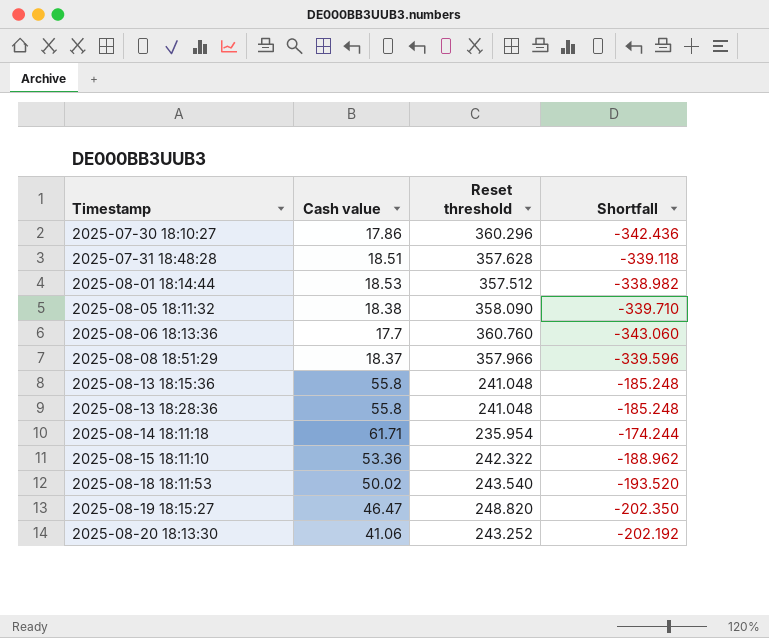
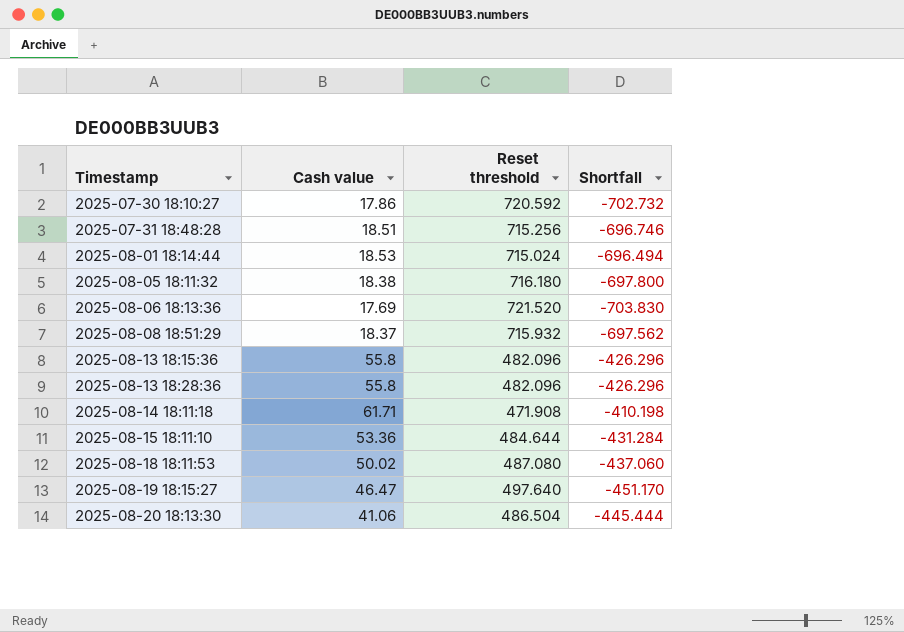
2025-07-30 18:10:27 | Reset threshold: 360.296 -> 720.592
2025-07-30 18:10:27 | Shortfall: -342.436 -> -702.732
2025-07-31 18:48:28 | Reset threshold: 357.628 -> 715.256
2025-07-31 18:48:28 | Shortfall: -339.118 -> -696.746
2025-08-01 18:14:44 | Reset threshold: 357.512 -> 715.024
2025-08-01 18:14:44 | Shortfall: -338.982 -> -696.494
2025-08-05 18:11:32 | Reset threshold: 358.090 -> 716.180
2025-08-05 18:11:32 | Shortfall: -339.710 -> -697.800
2025-08-06 18:13:36 | Cash value: 17.7 -> 17.69
2025-08-06 18:13:36 | Reset threshold: 360.760 -> 721.520
2025-08-06 18:13:36 | Shortfall: -343.060 -> -703.830
2025-08-08 18:51:29 | Reset threshold: 357.966 -> 715.932
2025-08-08 18:51:29 | Shortfall: -339.596 -> -697.562
2025-08-13 18:15:36 | Reset threshold: 241.048 -> 482.096
2025-08-13 18:15:36 | Shortfall: -185.248 -> -426.296
2025-08-13 18:28:36 | Reset threshold: 241.048 -> 482.096
2025-08-13 18:28:36 | Shortfall: -185.248 -> -426.296
2025-08-14 18:11:18 | Reset threshold: 235.954 -> 471.908
2025-08-14 18:11:18 | Shortfall: -174.244 -> -410.198
2025-08-15 18:11:10 | Reset threshold: 242.322 -> 484.644
2025-08-15 18:11:10 | Shortfall: -188.962 -> -431.284
2025-08-18 18:11:53 | Reset threshold: 243.540 -> 487.080
2025-08-18 18:11:53 | Shortfall: -193.520 -> -437.060
2025-08-19 18:15:27 | Reset threshold: 248.820 -> 497.640
2025-08-19 18:15:27 | Shortfall: -202.350 -> -451.170
2025-08-20 18:13:30 | Reset threshold: 243.252 -> 486.504
2025-08-20 18:13:30 | Shortfall: -202.192 -> -445.444

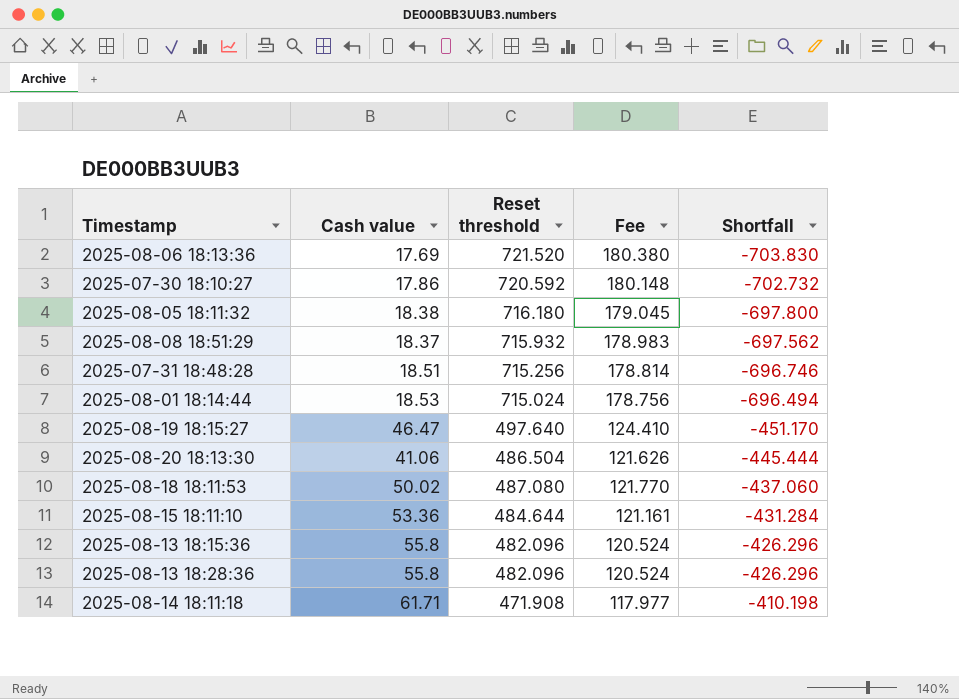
row order: Timestamp ascending -> Shortfall ascending
column Fee | formula: none -> [Reset threshold] * 0.25

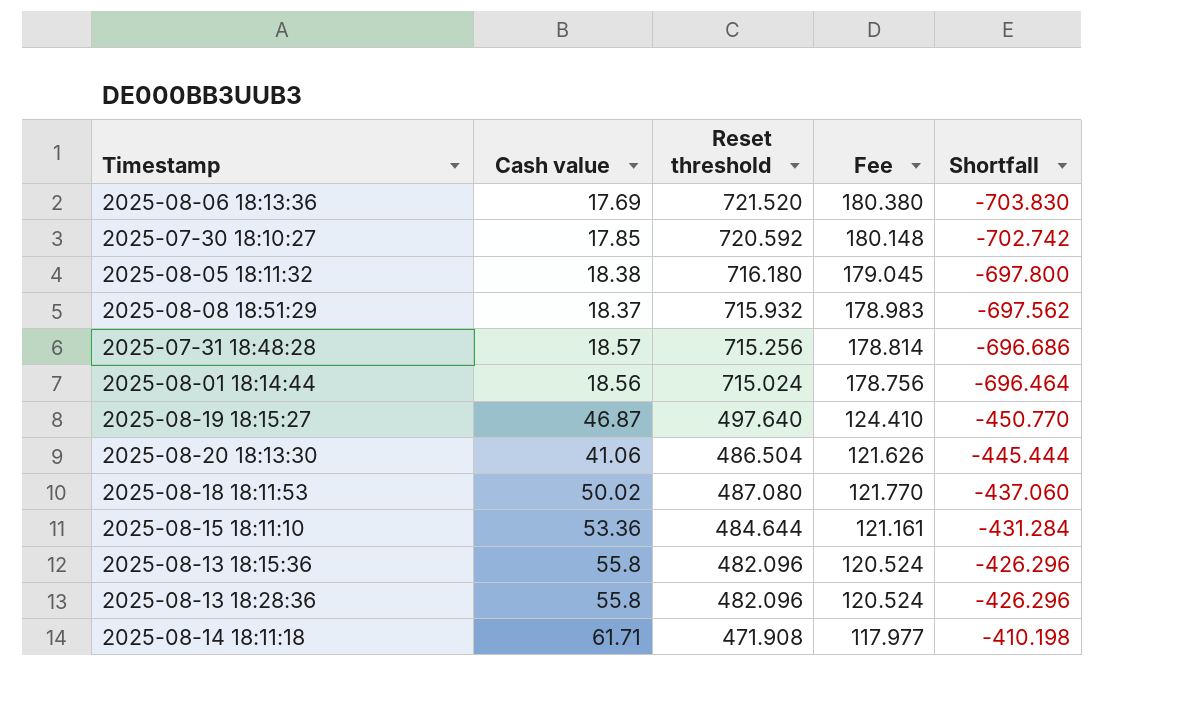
2025-07-30 18:10:27 | Cash value: 17.86 -> 17.85
2025-07-30 18:10:27 | Shortfall: -702.732 -> -702.742
2025-07-31 18:48:28 | Cash value: 18.51 -> 18.57
2025-07-31 18:48:28 | Shortfall: -696.746 -> -696.686
2025-08-01 18:14:44 | Cash value: 18.53 -> 18.56
2025-08-01 18:14:44 | Shortfall: -696.494 -> -696.464
2025-08-19 18:15:27 | Cash value: 46.47 -> 46.87
2025-08-19 18:15:27 | Shortfall: -451.170 -> -450.770

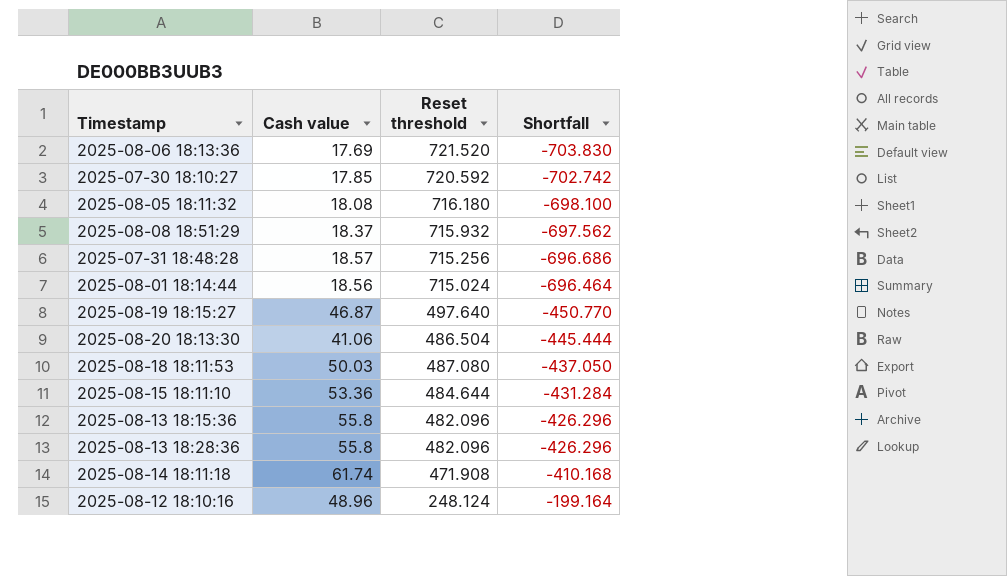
column Fee | formula: [Reset threshold] * 0.25 -> none
2025-08-05 18:11:32 | Cash value: 18.38 -> 18.08
2025-08-05 18:11:32 | Shortfall: -697.800 -> -698.100
2025-08-18 18:11:53 | Cash value: 50.02 -> 50.03
2025-08-18 18:11:53 | Shortfall: -437.060 -> -437.050
2025-08-14 18:11:18 | Cash value: 61.71 -> 61.74
2025-08-14 18:11:18 | Shortfall: -410.198 -> -410.168
row 2025-08-12 18:10:16: none -> 48.96 | 248.124 | -199.164

